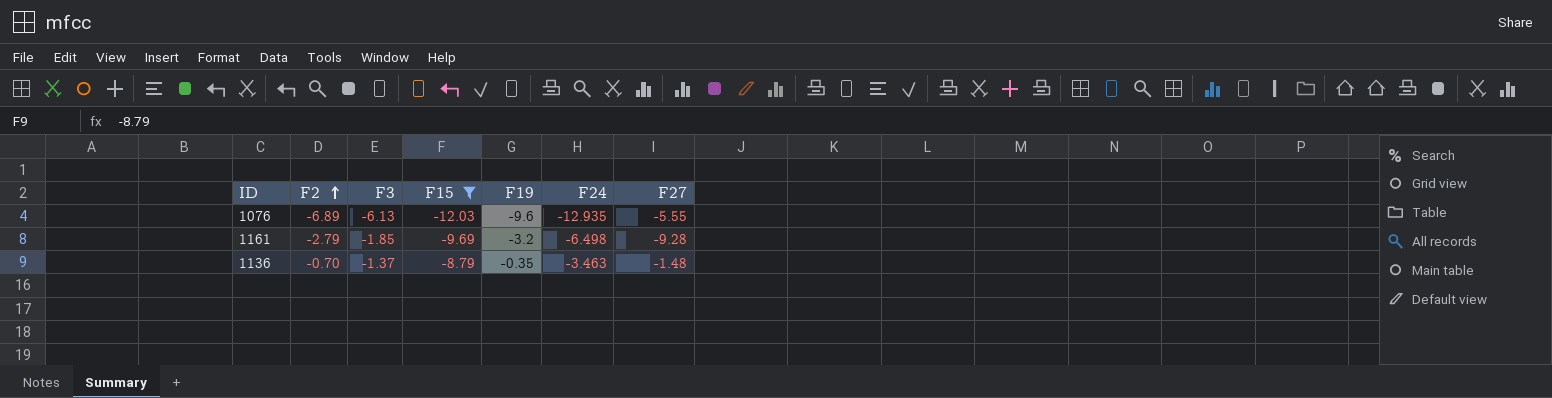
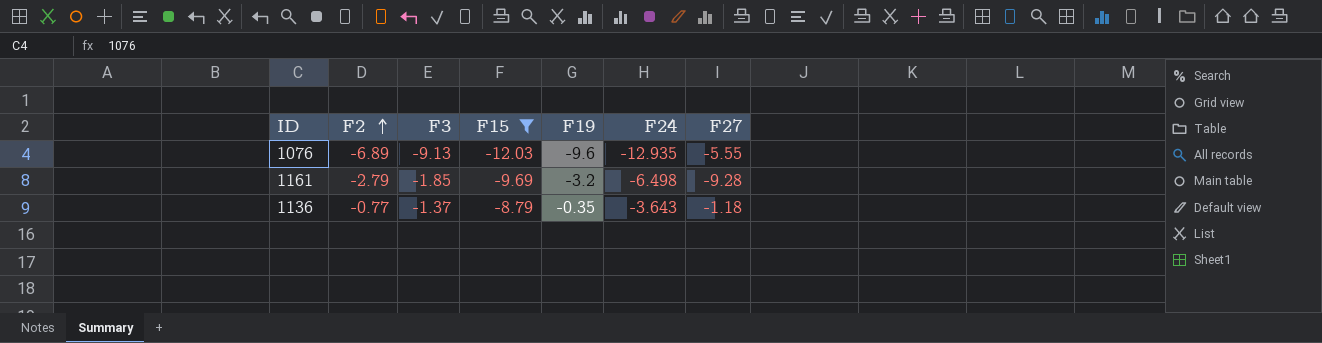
1076 | F3: -6.13 -> -9.13
1136 | F2: -0.70 -> -0.77
1136 | F24: -3.463 -> -3.643
1136 | F27: -1.48 -> -1.18

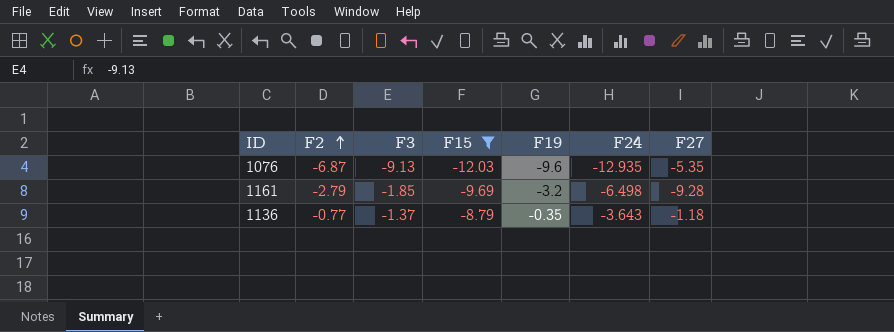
1076 | F2: -6.89 -> -6.87
1076 | F27: -5.55 -> -5.35

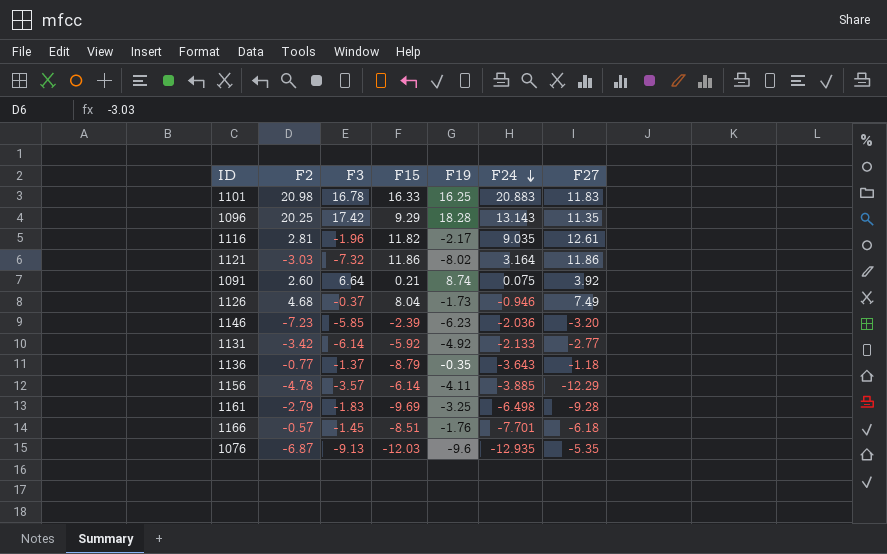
filter: F15 <= -8.79 -> none
row order: F2 ascending -> F24 descending
1161 | F3: -1.85 -> -1.83
1161 | F19: -3.2 -> -3.25

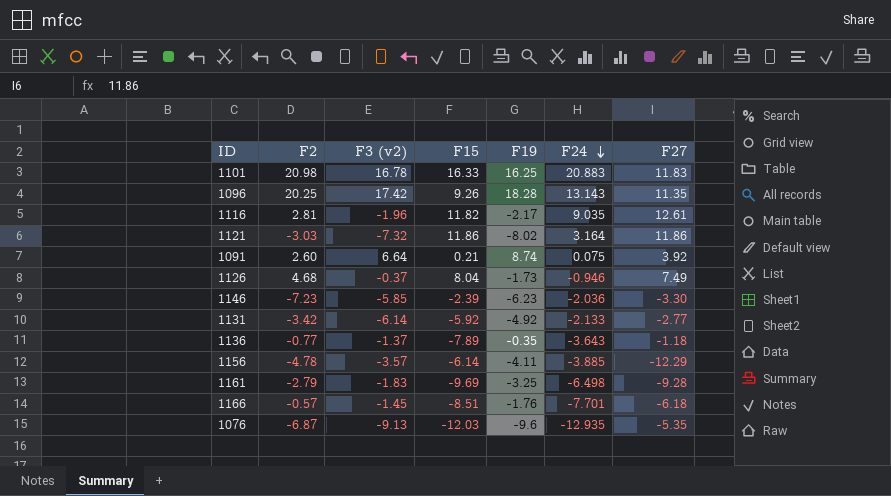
column name: F3 -> F3 (v2)
1096 | F15: 9.29 -> 9.26
1146 | F27: -3.20 -> -3.30
1136 | F15: -8.79 -> -7.89

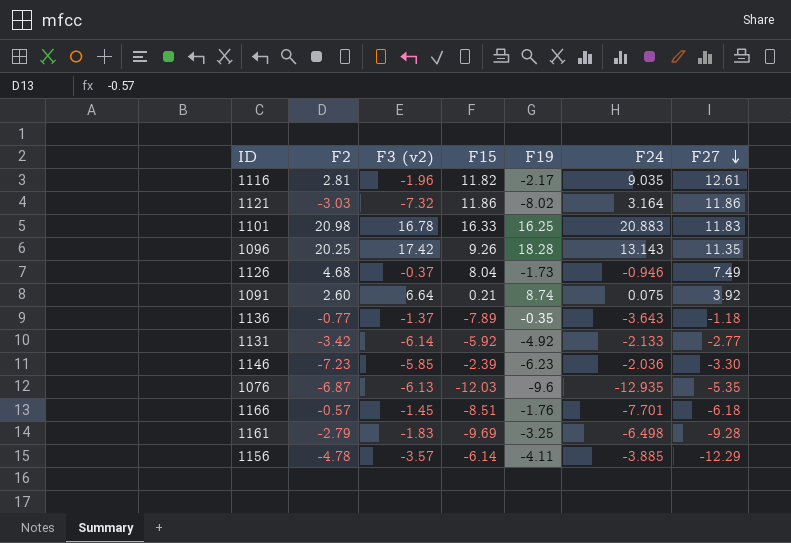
row order: F24 descending -> F27 descending
1076 | F3 (v2): -9.13 -> -6.13

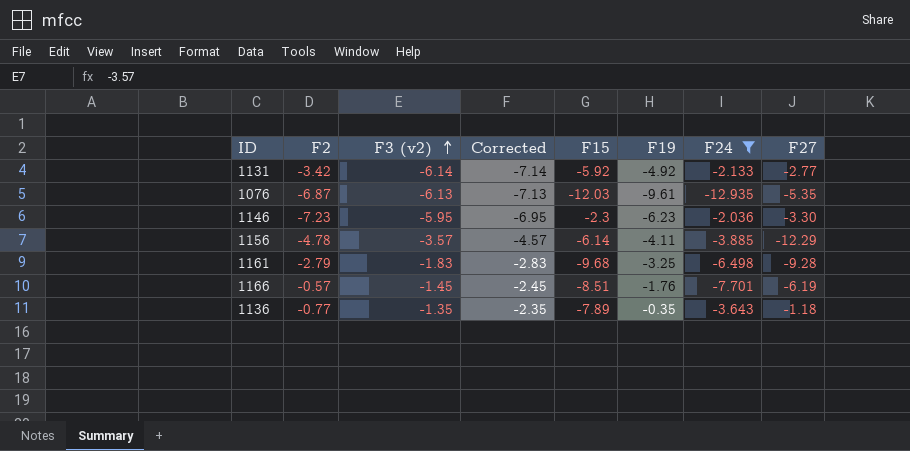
filter: none -> F24 <= -2.036
row order: F27 descending -> F3 (v2) ascending
column Corrected | formula: none -> [F3 (v2)] - 1
1076 | F19: -9.6 -> -9.61
1146 | F3 (v2): -5.85 -> -5.95
1146 | F15: -2.39 -> -2.3
1161 | F15: -9.69 -> -9.68
1166 | F27: -6.18 -> -6.19
1136 | F3 (v2): -1.37 -> -1.35

